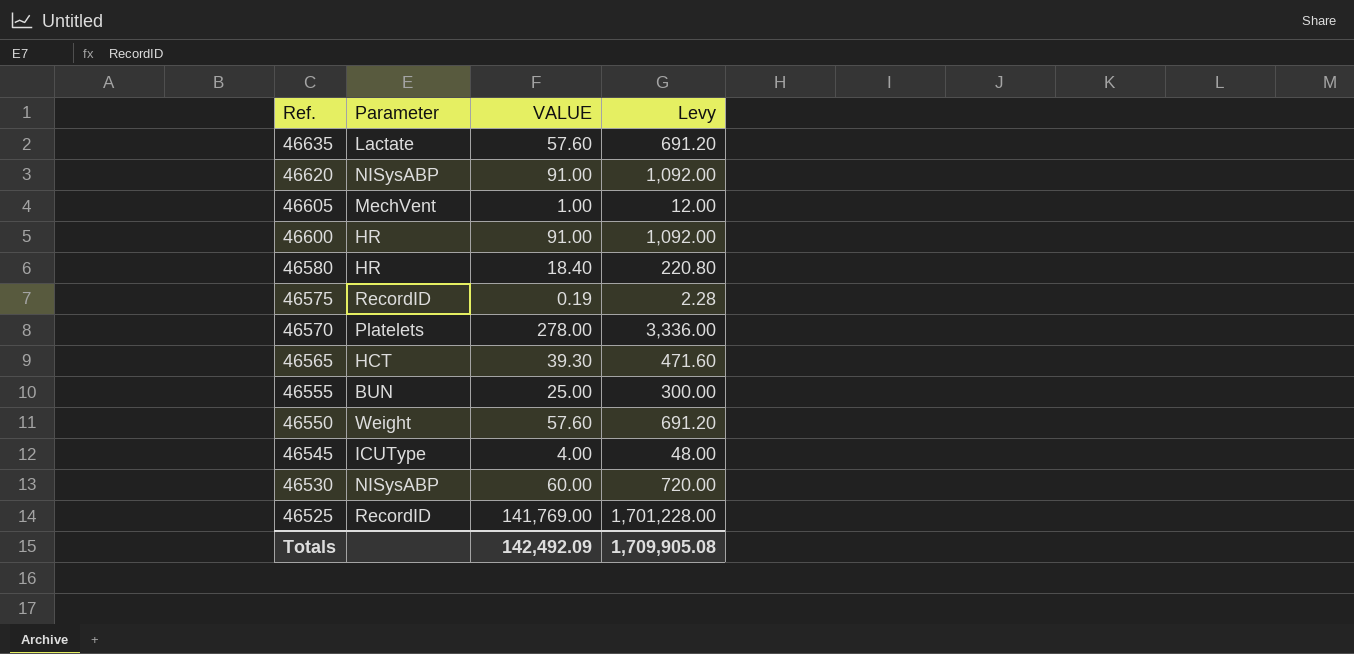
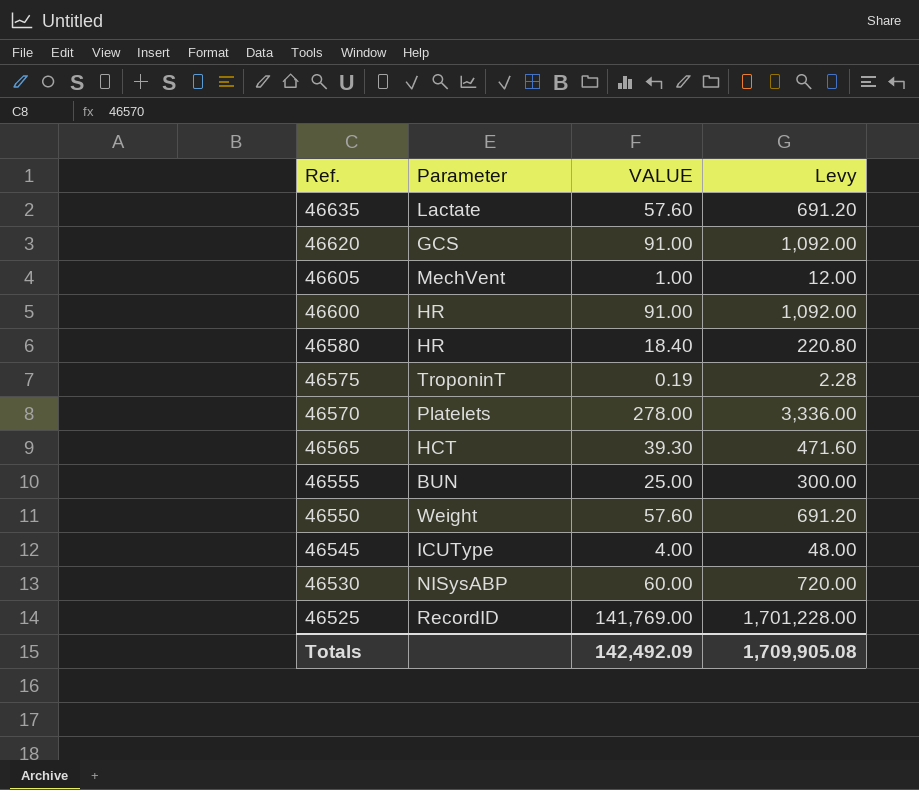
46620 | Parameter: NISysABP -> GCS
46575 | Parameter: RecordID -> TroponinT

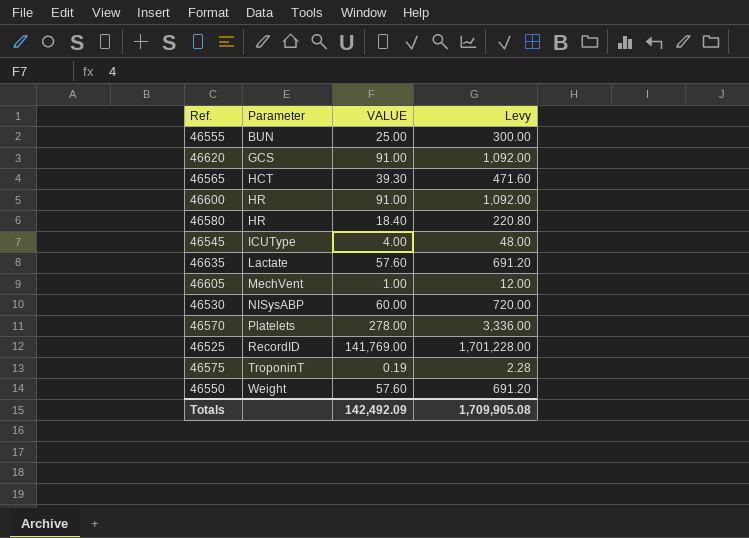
row order: Ref. descending -> Parameter ascending

